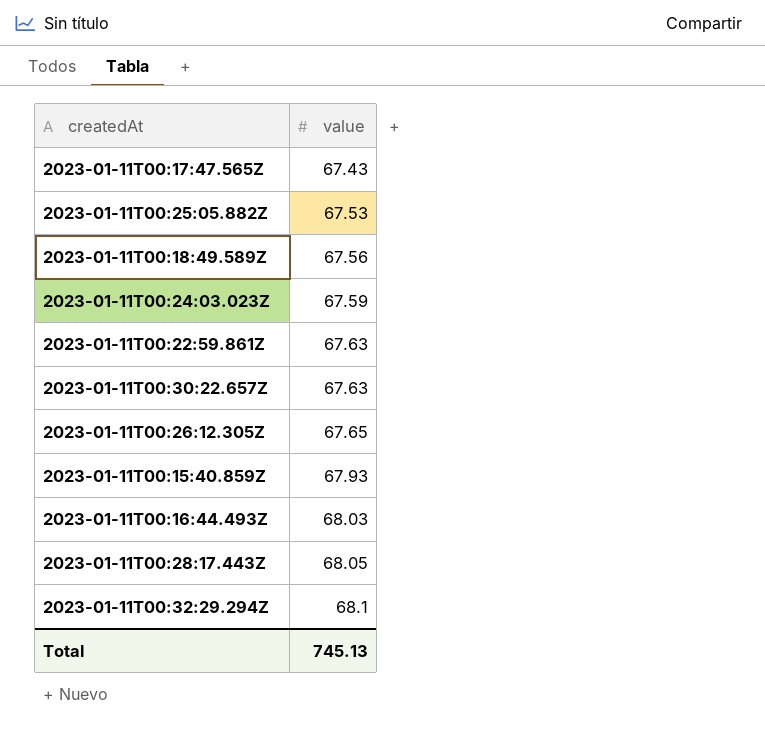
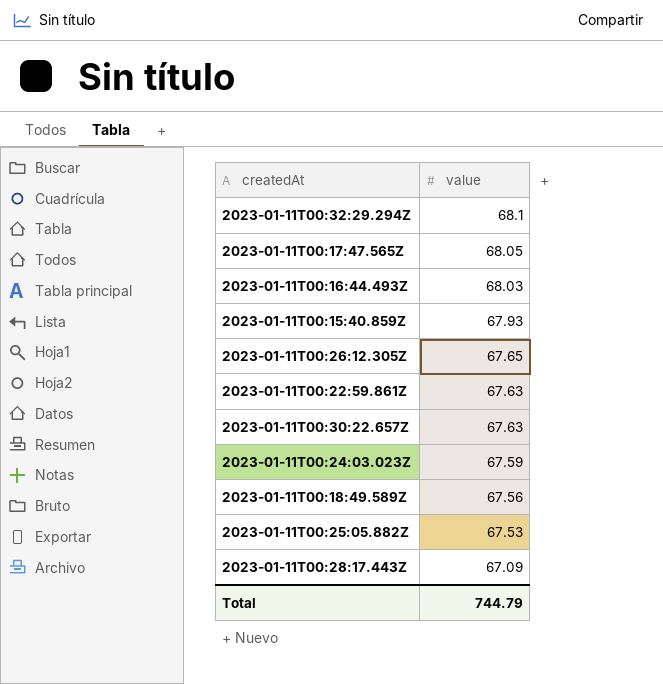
row order: value ascending -> value descending
2023-01-11T00:17:47.565Z | value: 67.43 -> 68.05
2023-01-11T00:28:17.443Z | value: 68.05 -> 67.09
Total | value: 745.13 -> 744.79

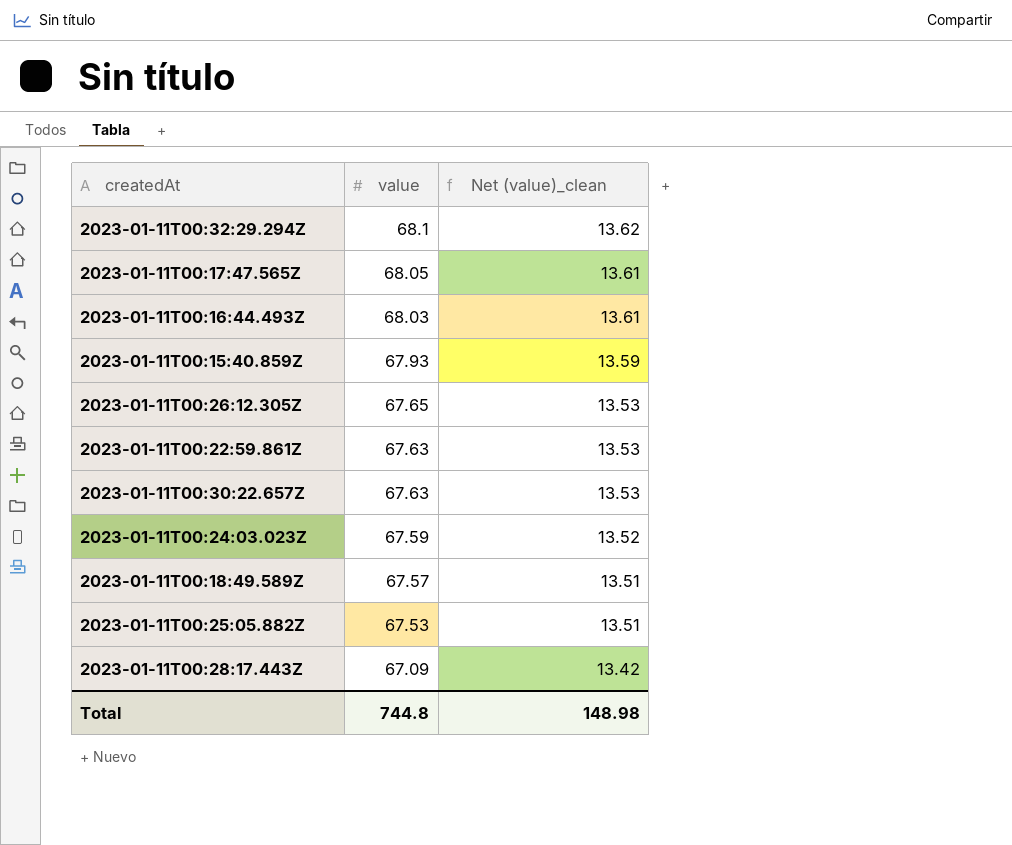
column Net (value)_clean | formula: none -> [value] * 0.2
2023-01-11T00:18:49.589Z | value: 67.56 -> 67.57
Total | value: 744.79 -> 744.8

